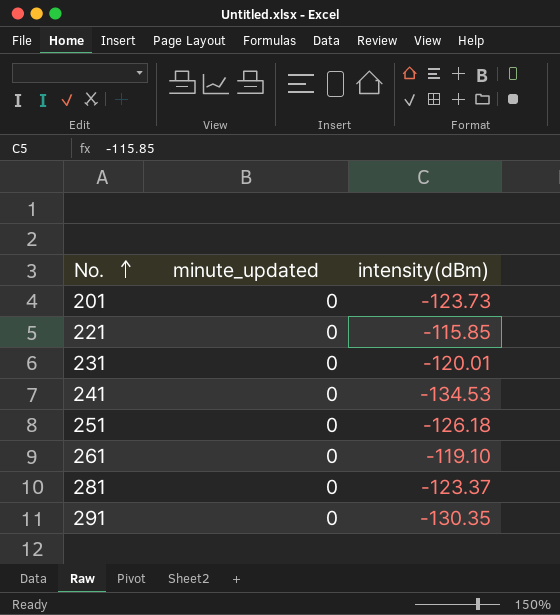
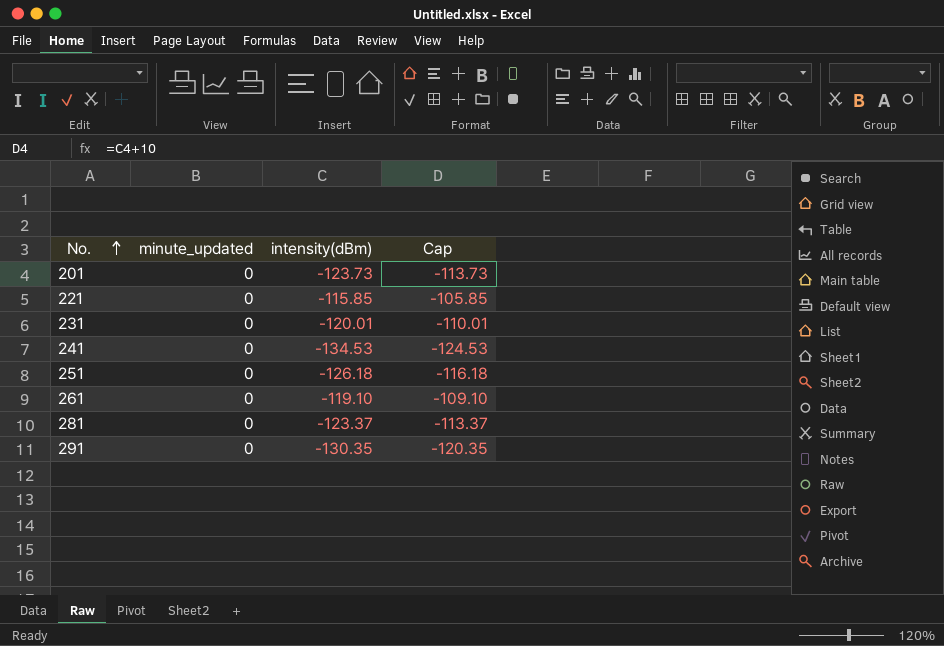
column Cap | formula: none -> [intensity(dBm)] + 10

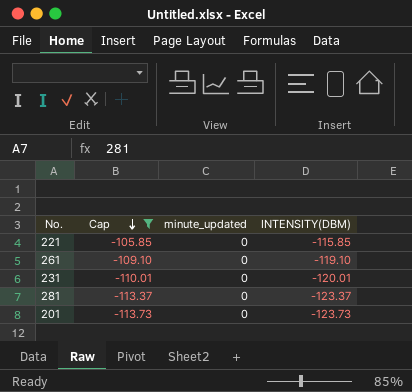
filter: none -> Cap >= -113.73
row order: No. ascending -> Cap descending
column Cap | position: 4 -> 2
column name: intensity(dBm) -> INTENSITY(DBM)

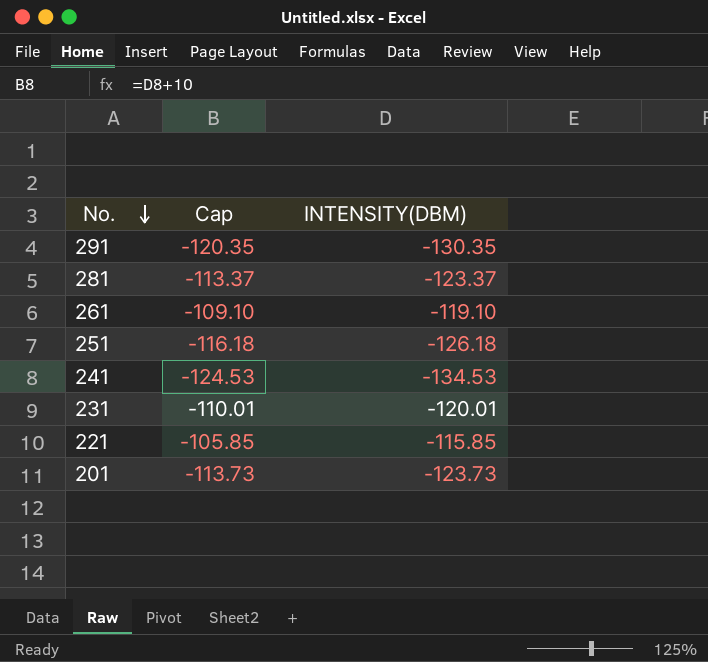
filter: Cap >= -113.73 -> none
row order: Cap descending -> No. descending
column minute_updated | position: 3 -> none

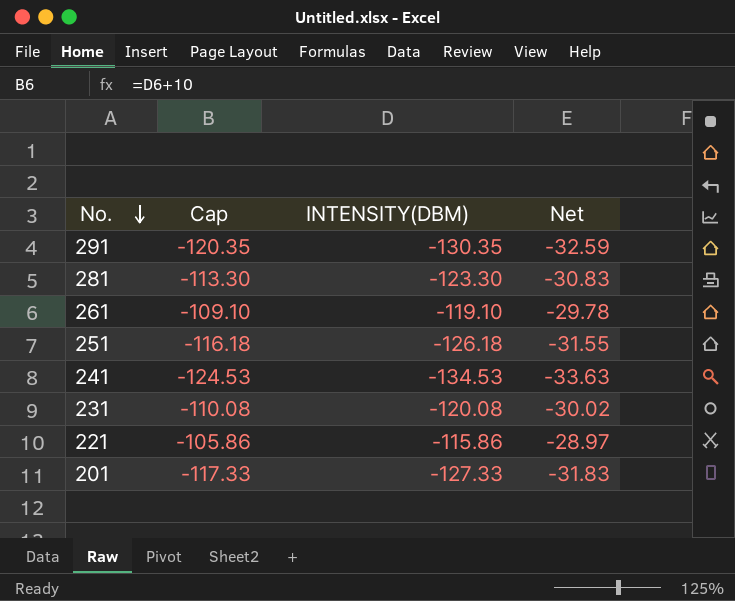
column Net | formula: none -> [INTENSITY(DBM)] * 0.25
281 | Cap: -113.37 -> -113.30
281 | INTENSITY(DBM): -123.37 -> -123.30
231 | Cap: -110.01 -> -110.08
231 | INTENSITY(DBM): -120.01 -> -120.08
221 | Cap: -105.85 -> -105.86
221 | INTENSITY(DBM): -115.85 -> -115.86
201 | Cap: -113.73 -> -117.33
201 | INTENSITY(DBM): -123.73 -> -127.33

